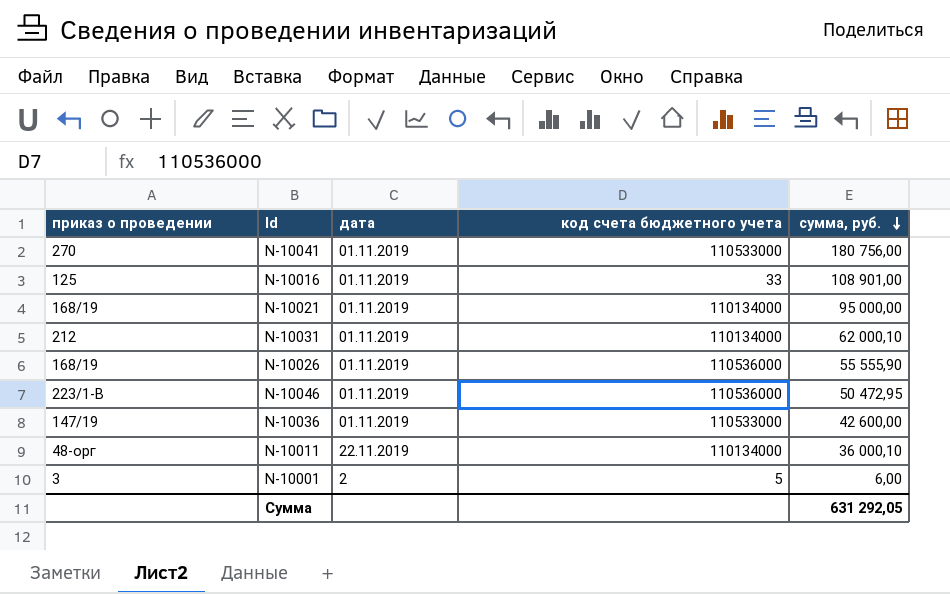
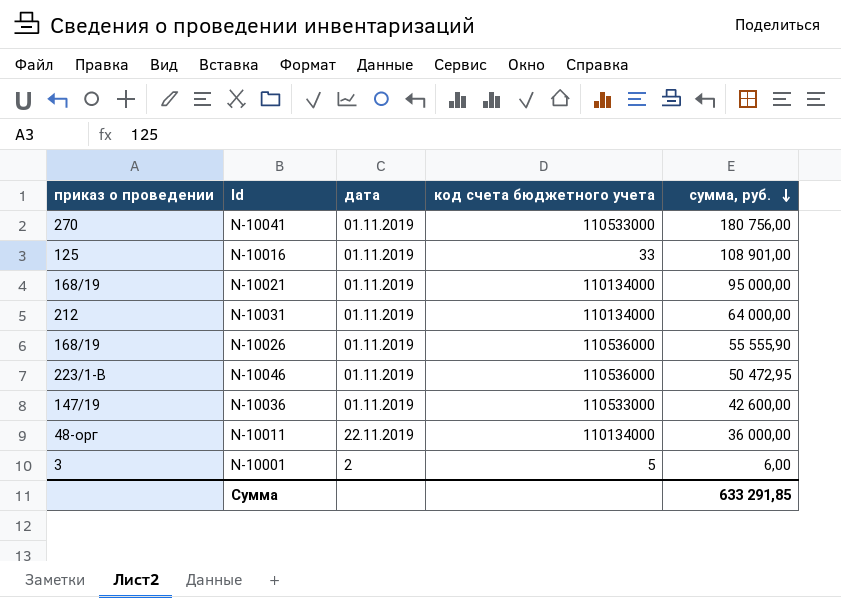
N-10031 | сумма, руб.: 62 000,10 -> 64 000,00
N-10011 | сумма, руб.: 36 000,10 -> 36 000,00
Сумма | сумма, руб.: 631 292,05 -> 633 291,85

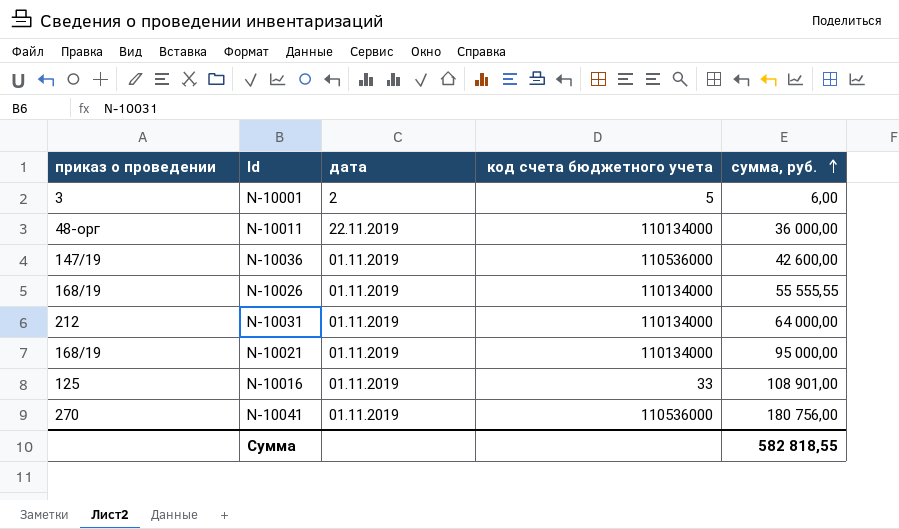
row order: сумма, руб. descending -> сумма, руб. ascending
row N-10046: 223/1-В | 01.11.2019 | 110536000 | 50 472,95 -> none
N-10036 | код счета бюджетного учета: 110533000 -> 110536000
N-10026 | код счета бюджетного учета: 110536000 -> 110134000
N-10026 | сумма, руб.: 55 555,90 -> 55 555,55
N-10041 | код счета бюджетного учета: 110533000 -> 110536000
Сумма | сумма, руб.: 633 291,85 -> 582 818,55

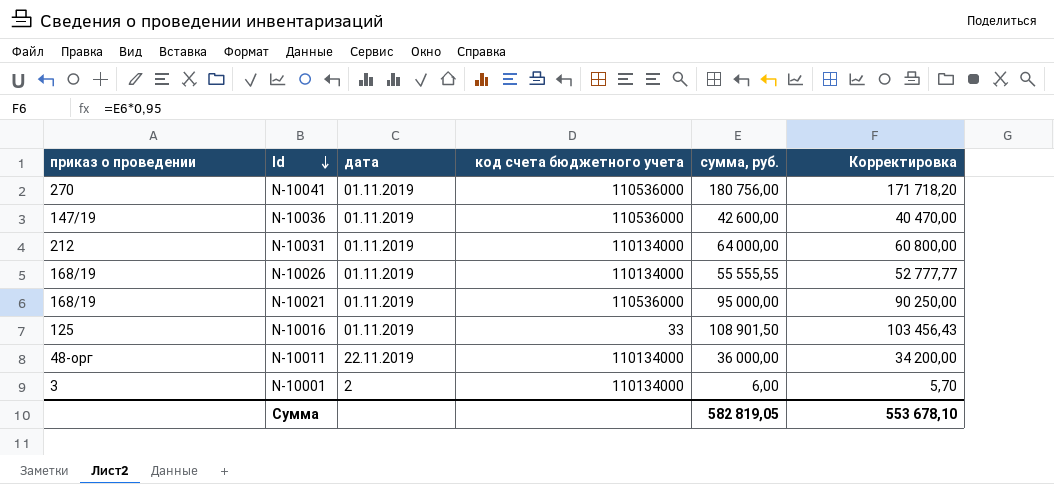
row order: сумма, руб. ascending -> Id descending
column Корректировка | formula: none -> [сумма, руб.] * 0,95
N-10021 | код счета бюджетного учета: 110134000 -> 110536000
N-10016 | сумма, руб.: 108 901,00 -> 108 901,50
N-10001 | код счета бюджетного учета: 5 -> 110134000
Сумма | сумма, руб.: 582 818,55 -> 582 819,05

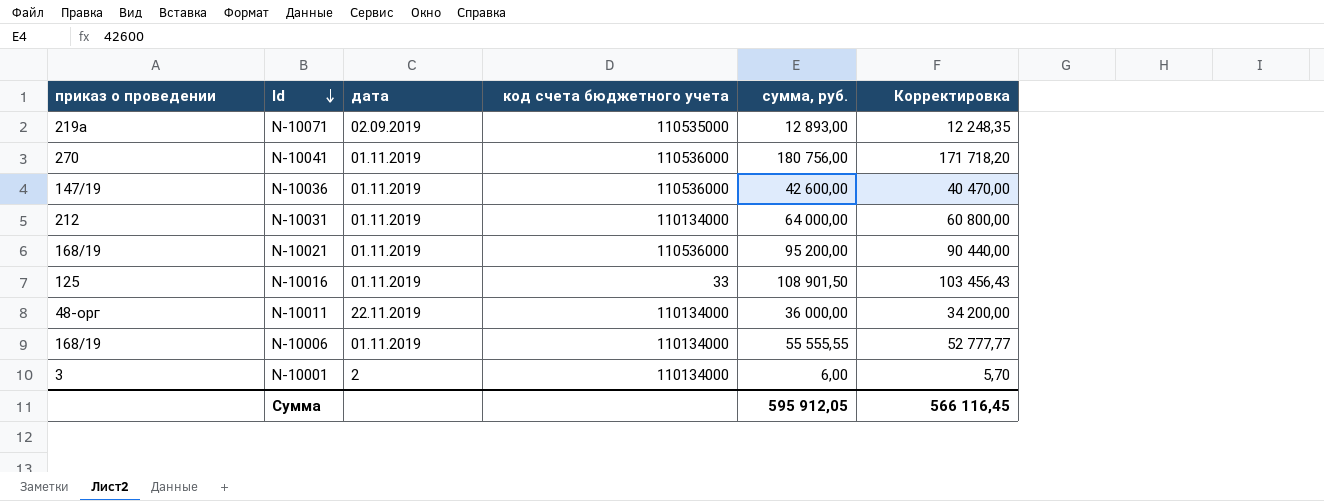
row N-10026: 168/19 | 01.11.2019 | 110134000 | 55 555,55 | 52 777,77 -> none
row N-10071: none -> 219а | 02.09.2019 | 110535000 | 12 893,00 | 12 248,35
N-10021 | сумма, руб.: 95 000,00 -> 95 200,00
N-10021 | Корректировка: 90 250,00 -> 90 440,00
row N-10006: none -> 168/19 | 01.11.2019 | 110134000 | 55 555,55 | 52 777,77
Сумма | сумма, руб.: 582 819,05 -> 595 912,05
Сумма | Корректировка: 553 678,10 -> 566 116,45

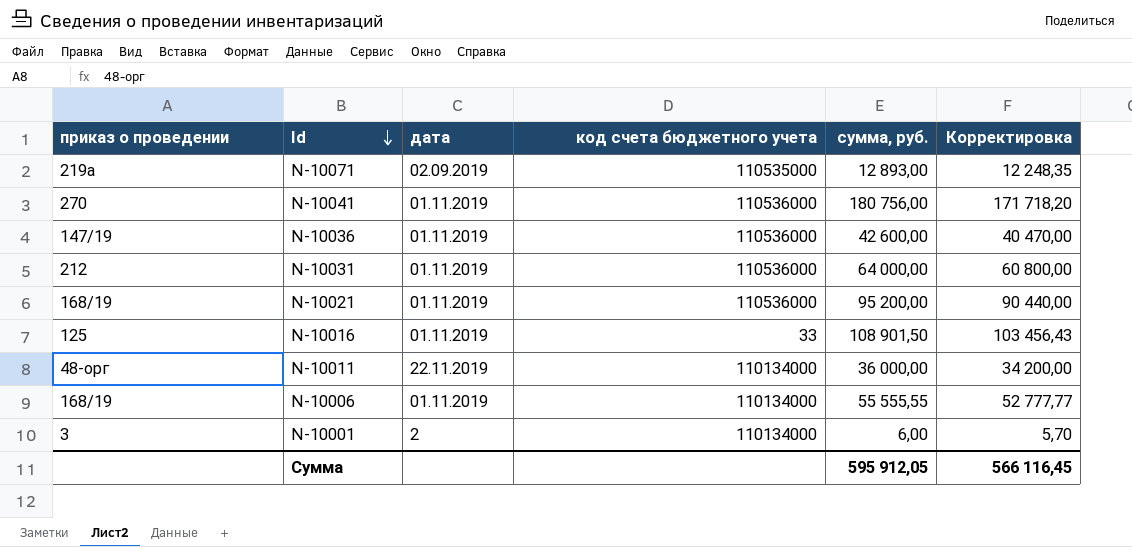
N-10031 | код счета бюджетного учета: 110134000 -> 110536000

